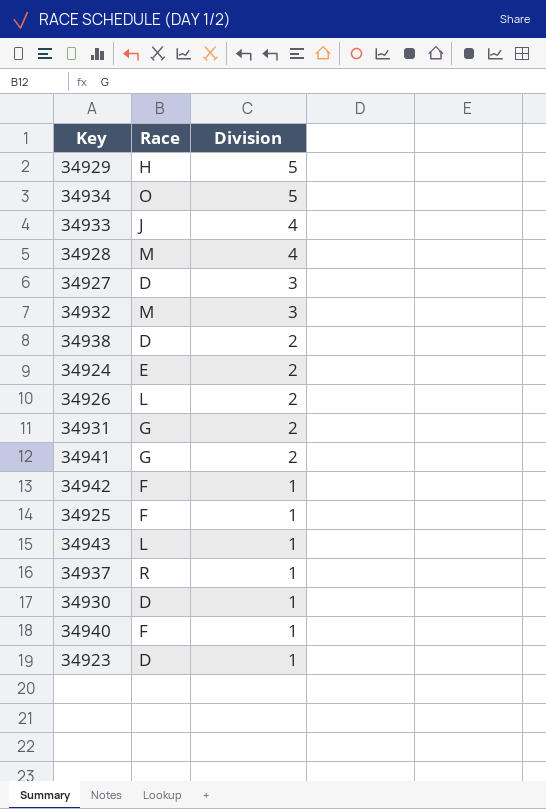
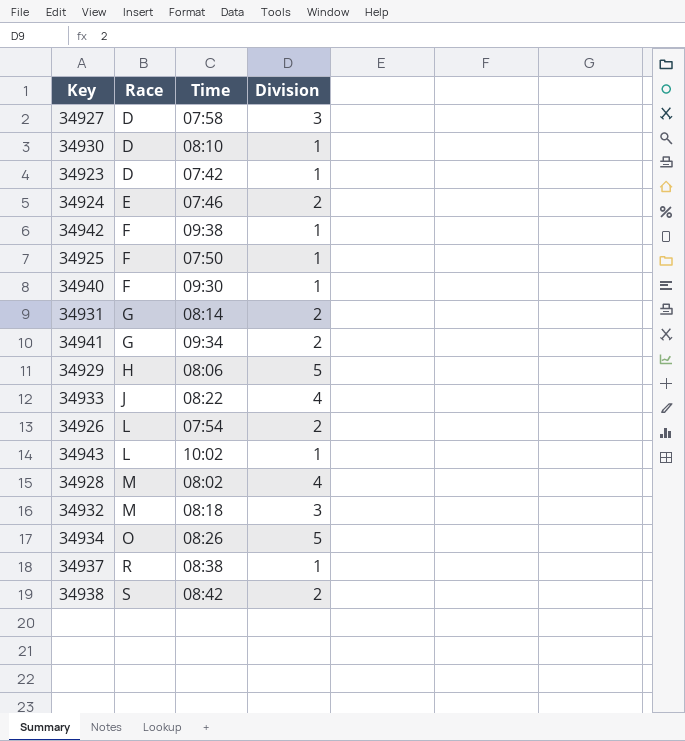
row order: Division descending -> Race ascending
column Time | position: none -> 3
34938 | Race: D -> S

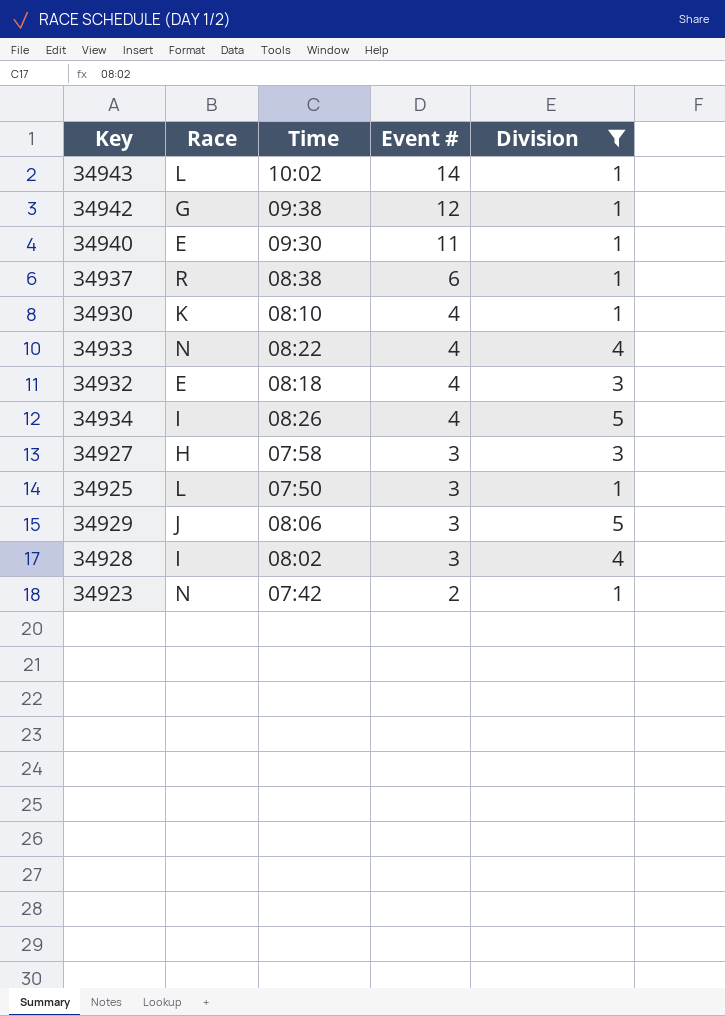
filter: none -> Division != 2
row order: Race ascending -> Event # descending
column Event # | position: none -> 4
34942 | Race: F -> G
34940 | Race: F -> E
34930 | Race: D -> K
34933 | Race: J -> N
34932 | Race: M -> E
34934 | Race: O -> I
34927 | Race: D -> H
34925 | Race: F -> L
34929 | Race: H -> J
34928 | Race: M -> I
34923 | Race: D -> N

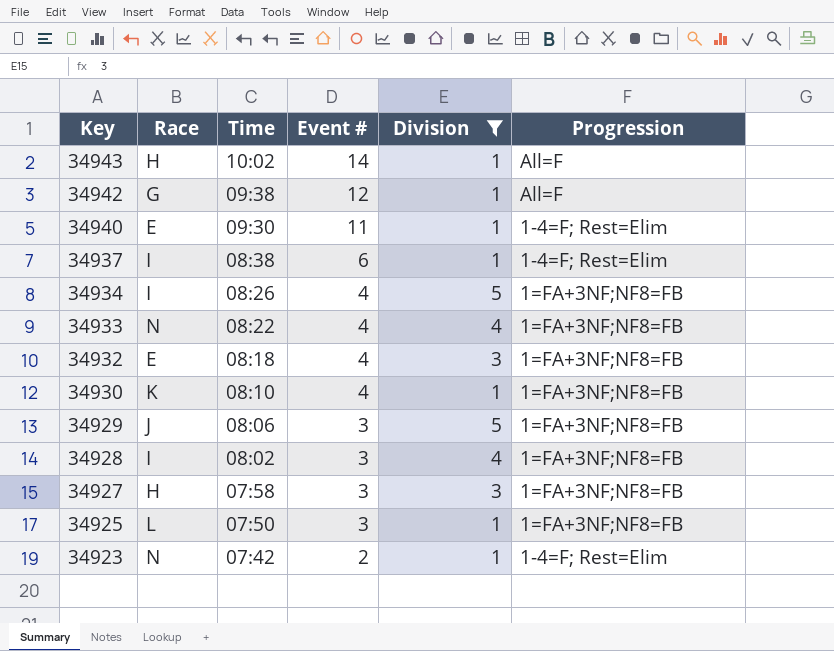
row order: Event # descending -> Key descending
column Progression | position: none -> 6
34943 | Race: L -> H
34937 | Race: R -> I

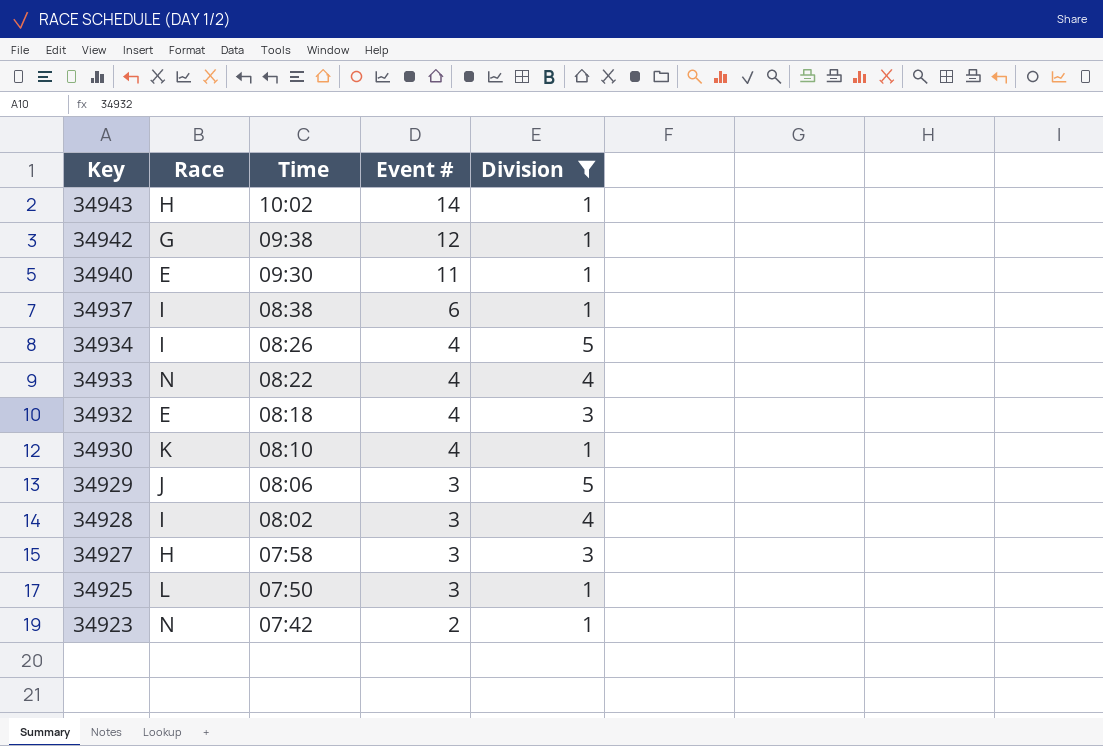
column Progression | position: 6 -> none

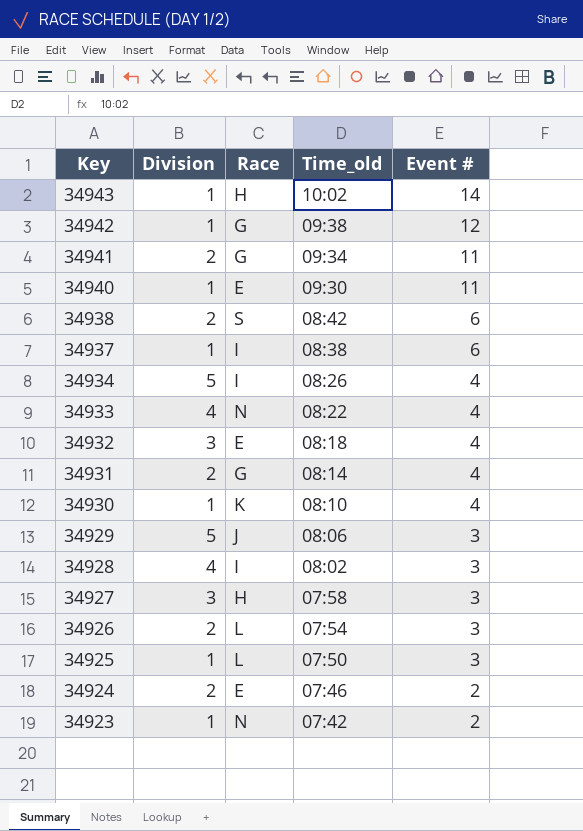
filter: Division != 2 -> none
column Division | position: 5 -> 2
column name: Time -> Time_old

